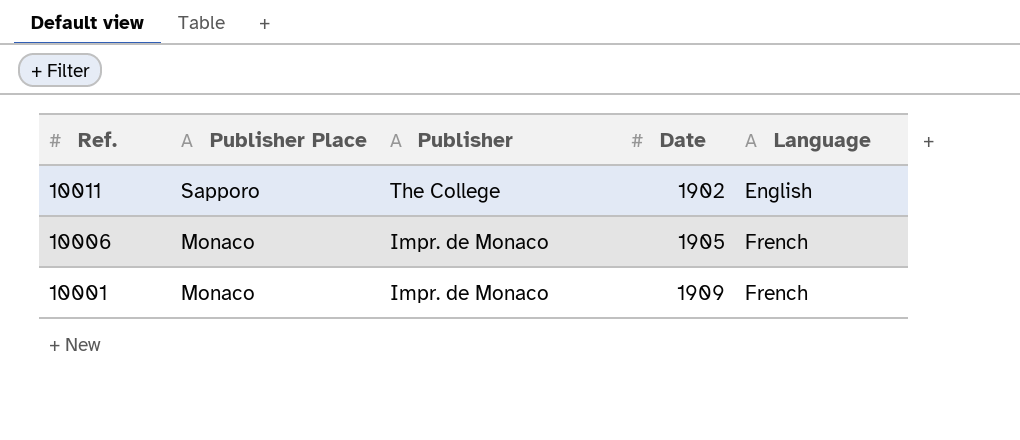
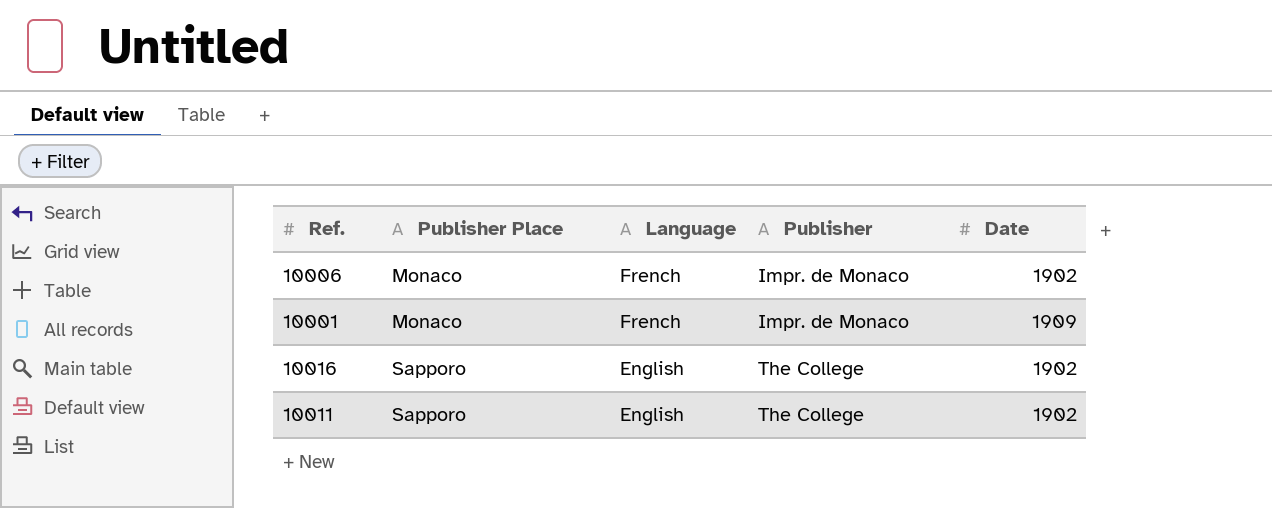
row order: Ref. descending -> Publisher Place ascending
column Language | position: 5 -> 3
10006 | Date: 1905 -> 1902
row 10016: none -> Sapporo | English | The College | 1902

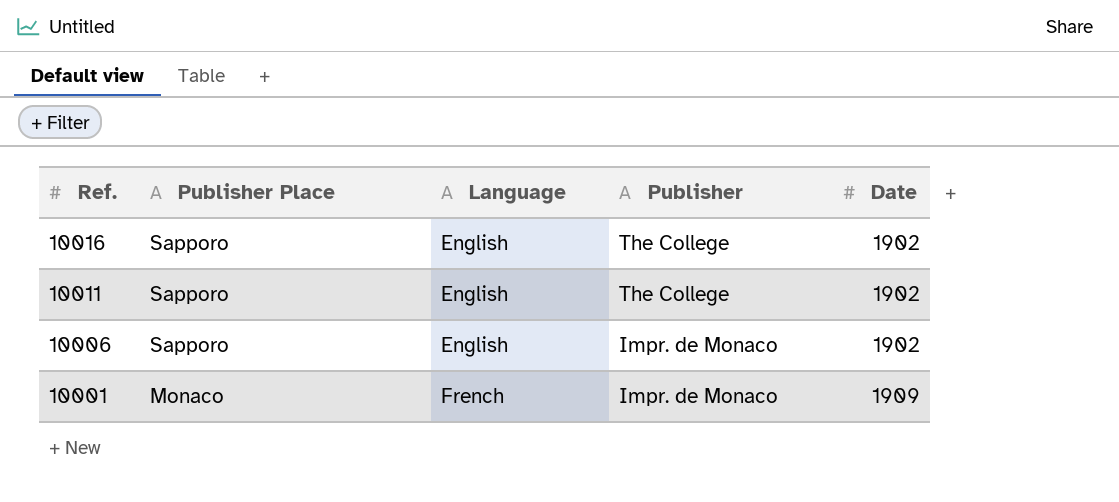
row order: Publisher Place ascending -> Ref. descending
10006 | Publisher Place: Monaco -> Sapporo
10006 | Language: French -> English

